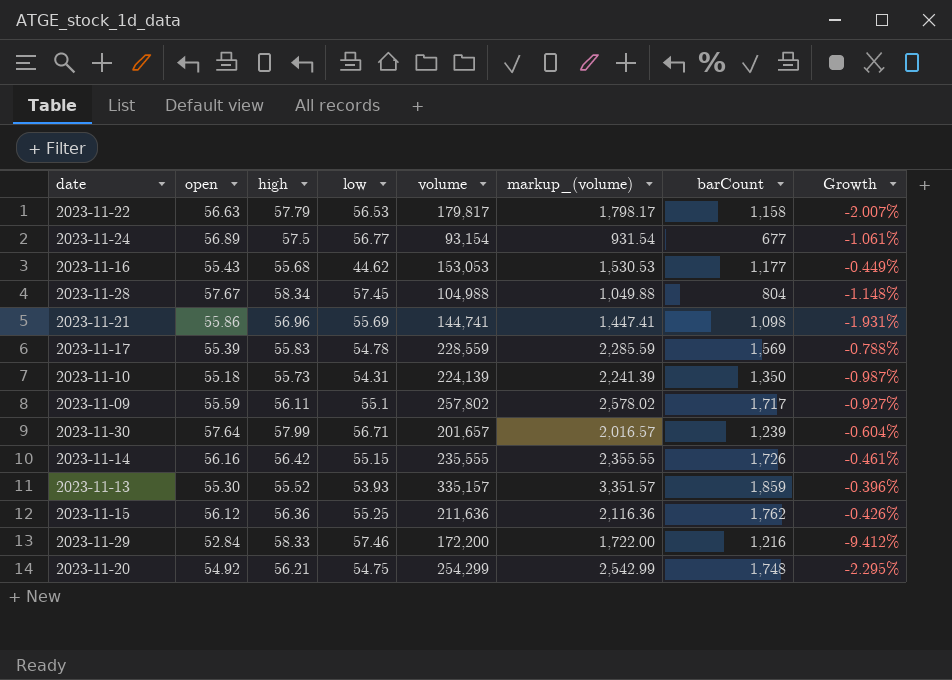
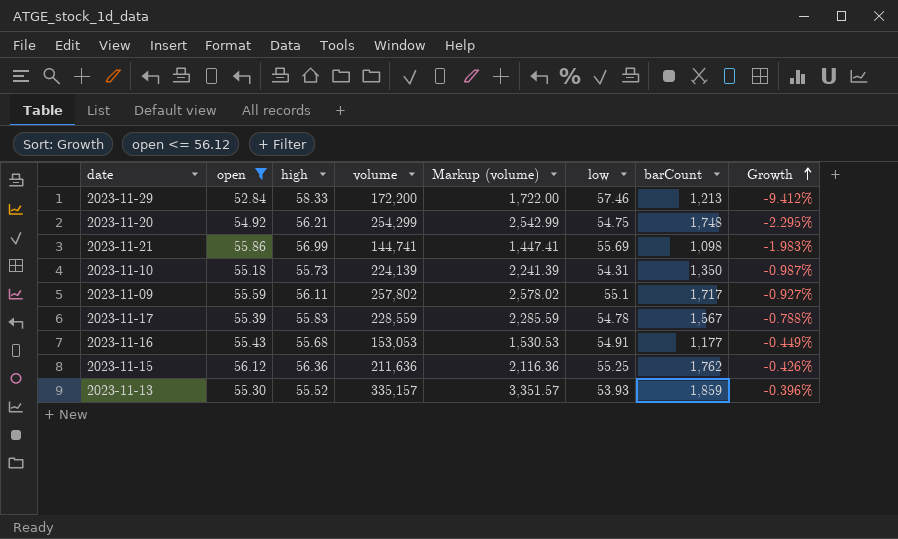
filter: none -> open <= 56.12
row order: none -> Growth ascending
column name: markup_(volume) -> Markup (volume)
column low | position: 4 -> 6
2023-11-29 | barCount: 1,216 -> 1,213
2023-11-21 | high: 56.96 -> 56.99
2023-11-21 | Growth: -1.931% -> -1.983%
2023-11-17 | barCount: 1,569 -> 1,567
2023-11-16 | low: 44.62 -> 54.91

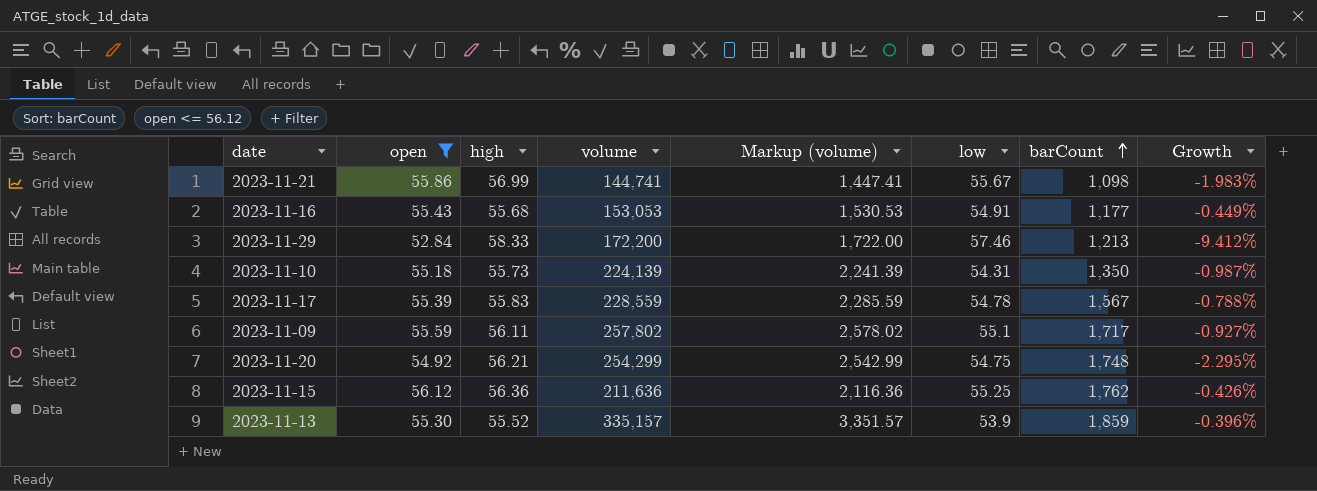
row order: Growth ascending -> barCount ascending
2023-11-21 | low: 55.69 -> 55.67
2023-11-13 | low: 53.93 -> 53.9

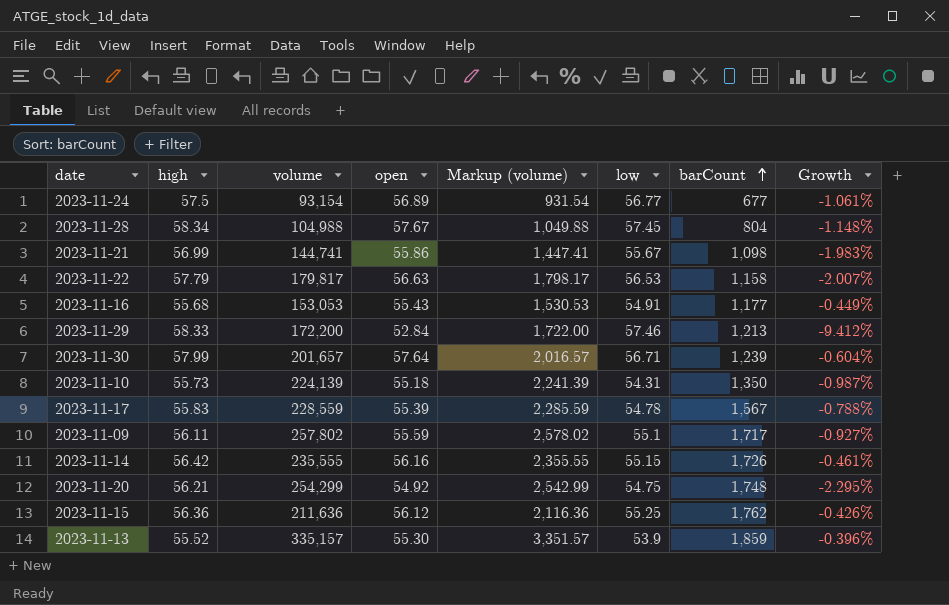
filter: open <= 56.12 -> none
column open | position: 2 -> 4

